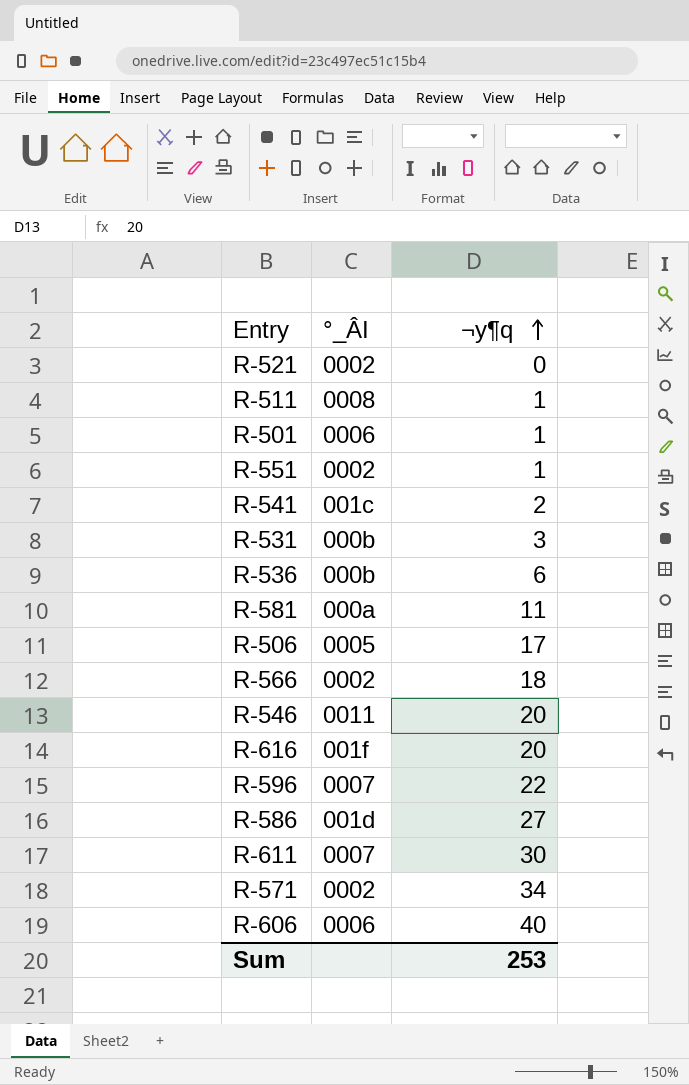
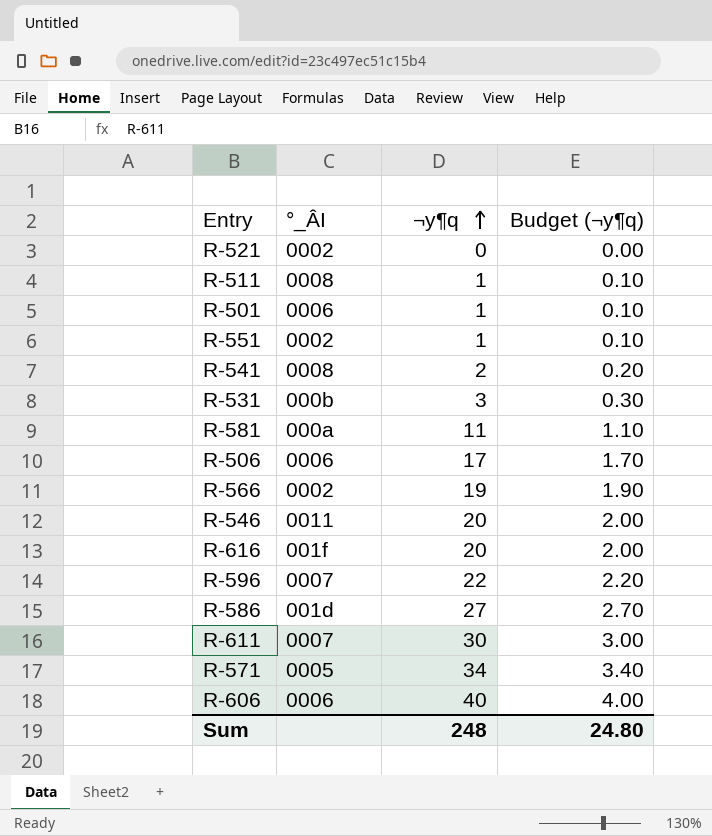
column Budget (¬y¶q) | formula: none -> [¬y¶q] * 0.1
row R-536: 000b | 6 -> none
R-541 | °_ÂI: 001c -> 0008
R-506 | °_ÂI: 0005 -> 0006
R-566 | ¬y¶q: 18 -> 19
R-571 | °_ÂI: 0002 -> 0005
Sum | ¬y¶q: 253 -> 248

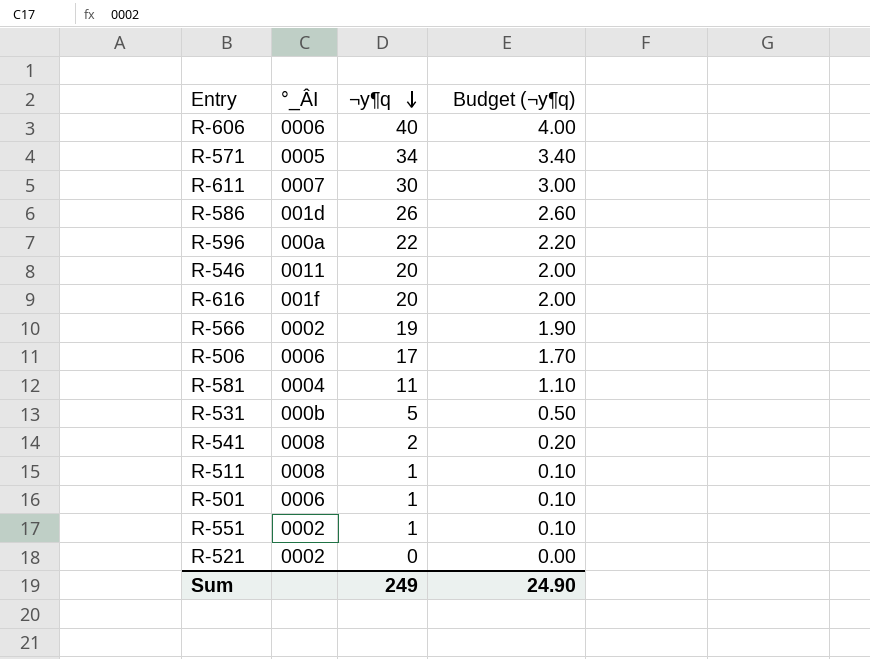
row order: ¬y¶q ascending -> ¬y¶q descending
R-586 | ¬y¶q: 27 -> 26
R-586 | Budget (¬y¶q): 2.70 -> 2.60
R-596 | °_ÂI: 0007 -> 000a
R-581 | °_ÂI: 000a -> 0004
R-531 | ¬y¶q: 3 -> 5
R-531 | Budget (¬y¶q): 0.30 -> 0.50
Sum | ¬y¶q: 248 -> 249
Sum | Budget (¬y¶q): 24.80 -> 24.90

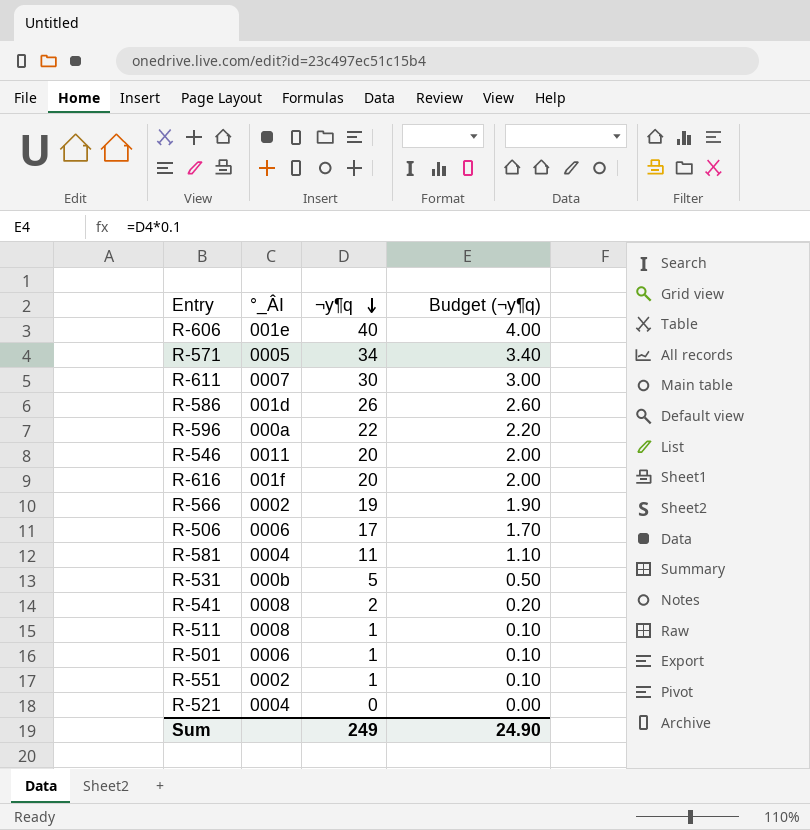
R-606 | °_ÂI: 0006 -> 001e
R-521 | °_ÂI: 0002 -> 0004

